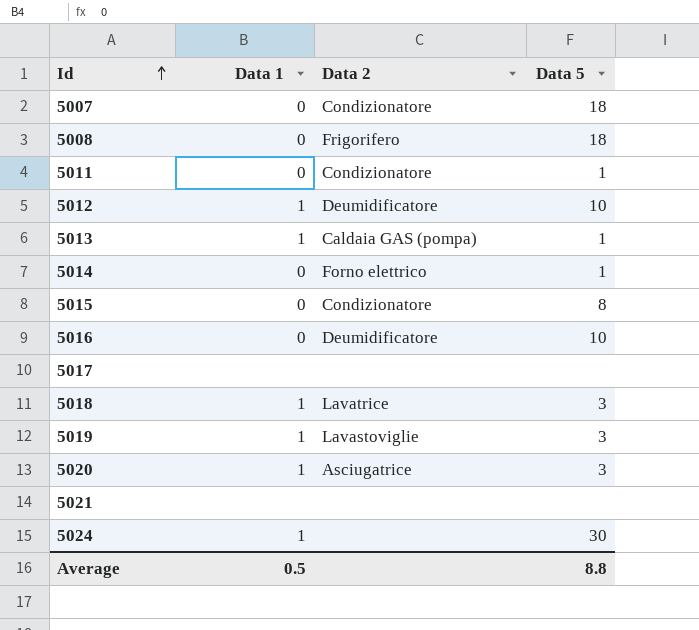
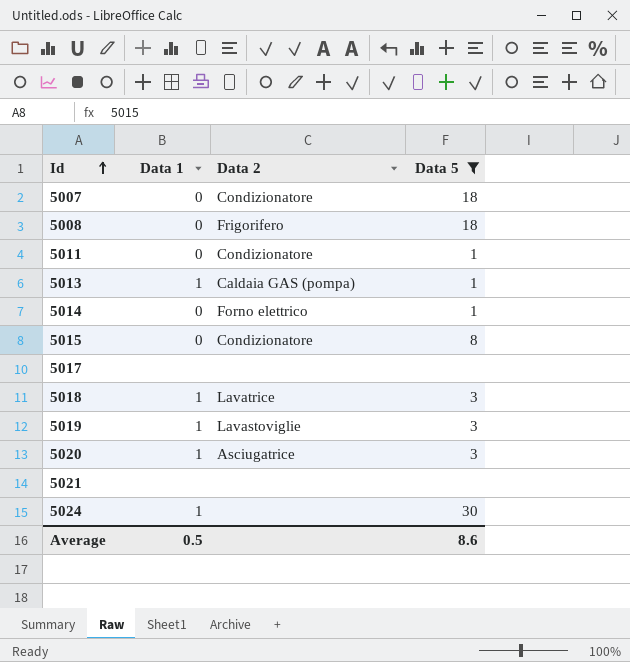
filter: none -> Data 5 != 10
Average | Data 5: 8.8 -> 8.6

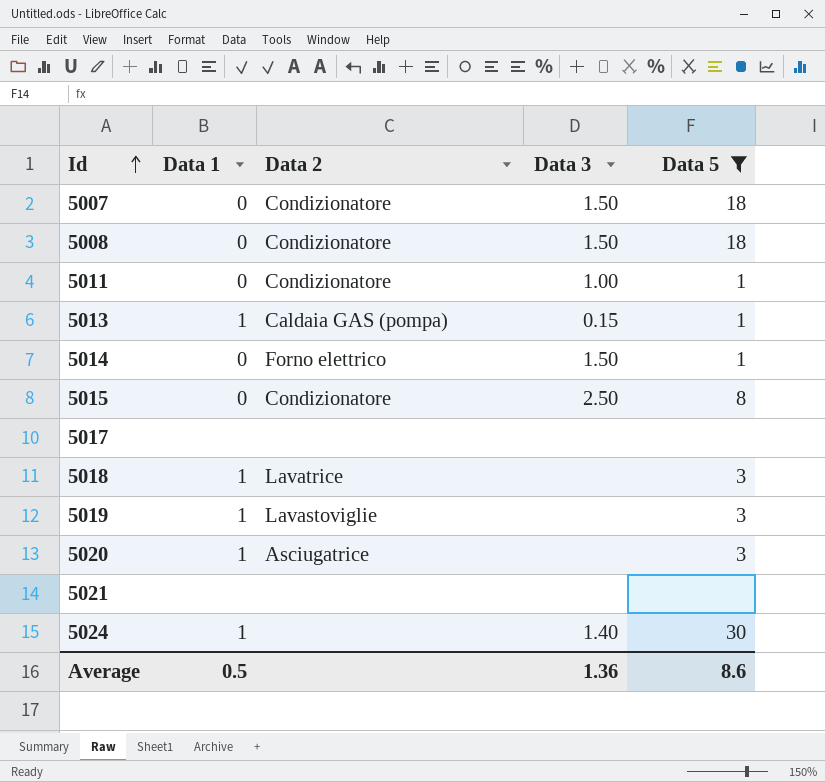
column Data 3 | position: none -> 4
5008 | Data 2: Frigorifero -> Condizionatore

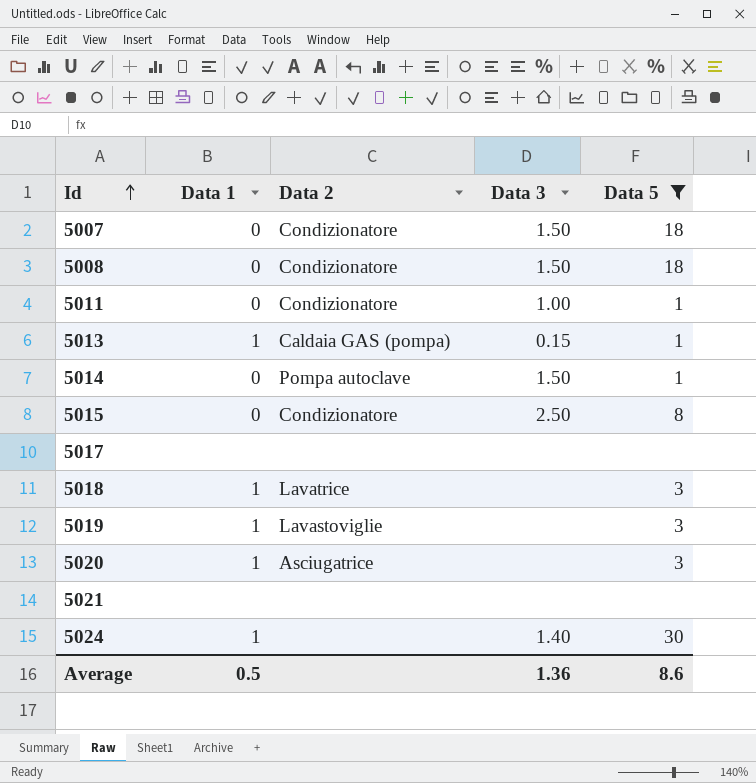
5014 | Data 2: Forno elettrico -> Pompa autoclave

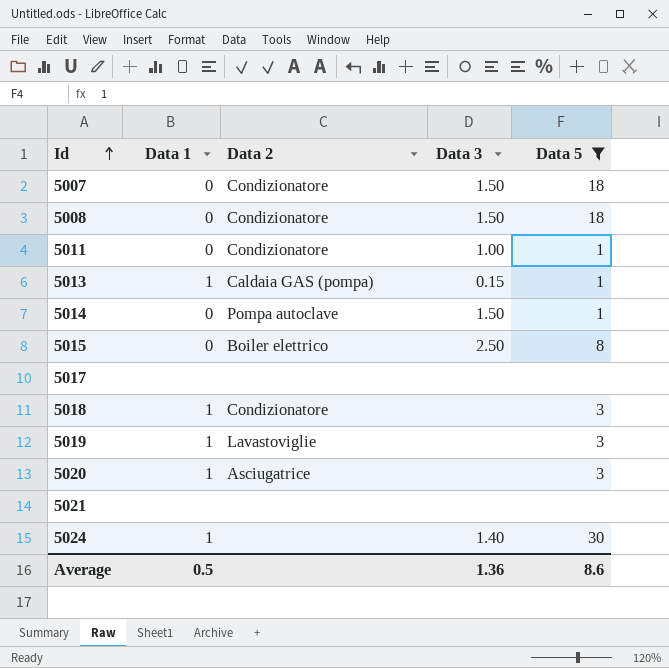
5015 | Data 2: Condizionatore -> Boiler elettrico
5018 | Data 2: Lavatrice -> Condizionatore

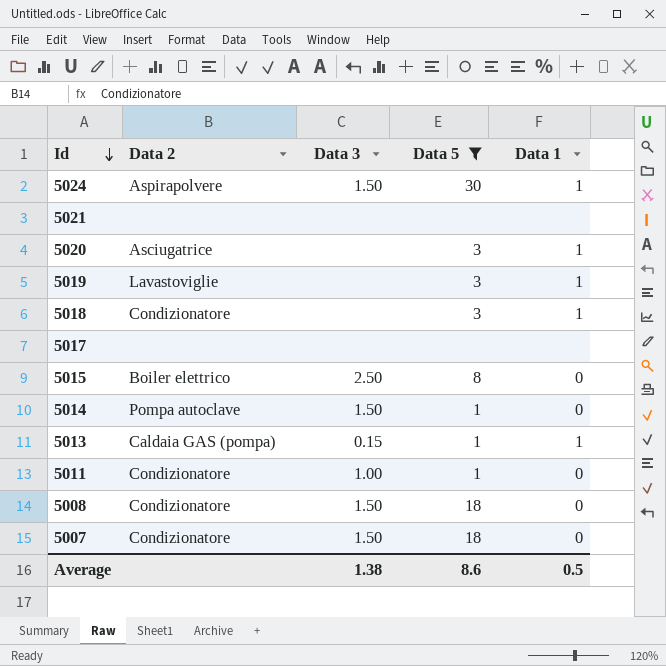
row order: Id ascending -> Id descending
column Data 1 | position: 2 -> 5
5024 | Data 2: none -> Aspirapolvere
5024 | Data 3: 1.40 -> 1.50
Average | Data 3: 1.36 -> 1.38

